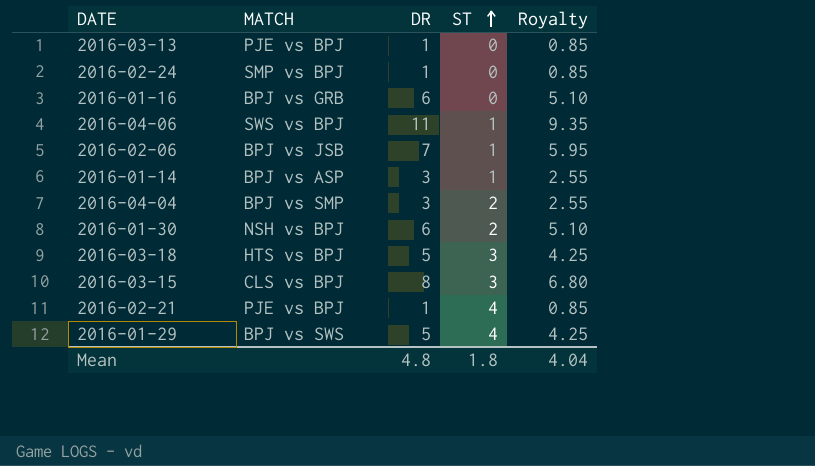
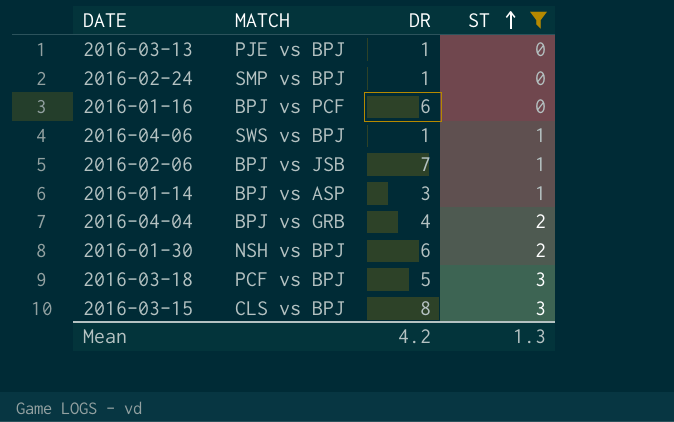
filter: none -> ST != 4
column Royalty | formula: [DR] * 0.85 -> none
2016-01-16 | MATCH: BPJ vs GRB -> BPJ vs PCF
2016-04-06 | DR: 11 -> 1
2016-04-04 | MATCH: BPJ vs SMP -> BPJ vs GRB
2016-04-04 | DR: 3 -> 4
2016-03-18 | MATCH: HTS vs BPJ -> PCF vs BPJ
Mean | DR: 4.8 -> 4.2
Mean | ST: 1.8 -> 1.3

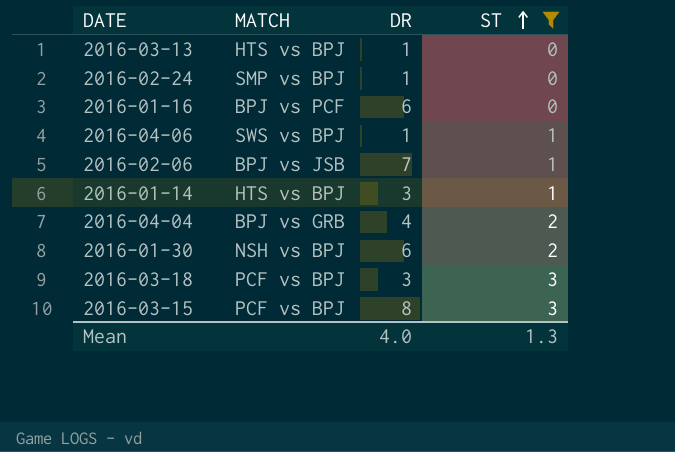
2016-03-13 | MATCH: PJE vs BPJ -> HTS vs BPJ
2016-01-14 | MATCH: BPJ vs ASP -> HTS vs BPJ
2016-03-18 | DR: 5 -> 3
2016-03-15 | MATCH: CLS vs BPJ -> PCF vs BPJ
Mean | DR: 4.2 -> 4.0

